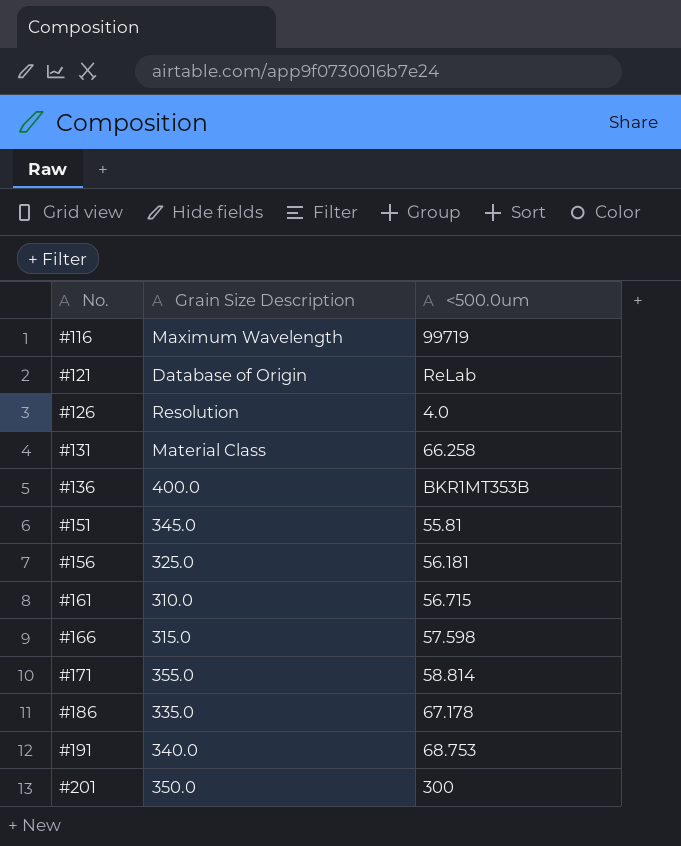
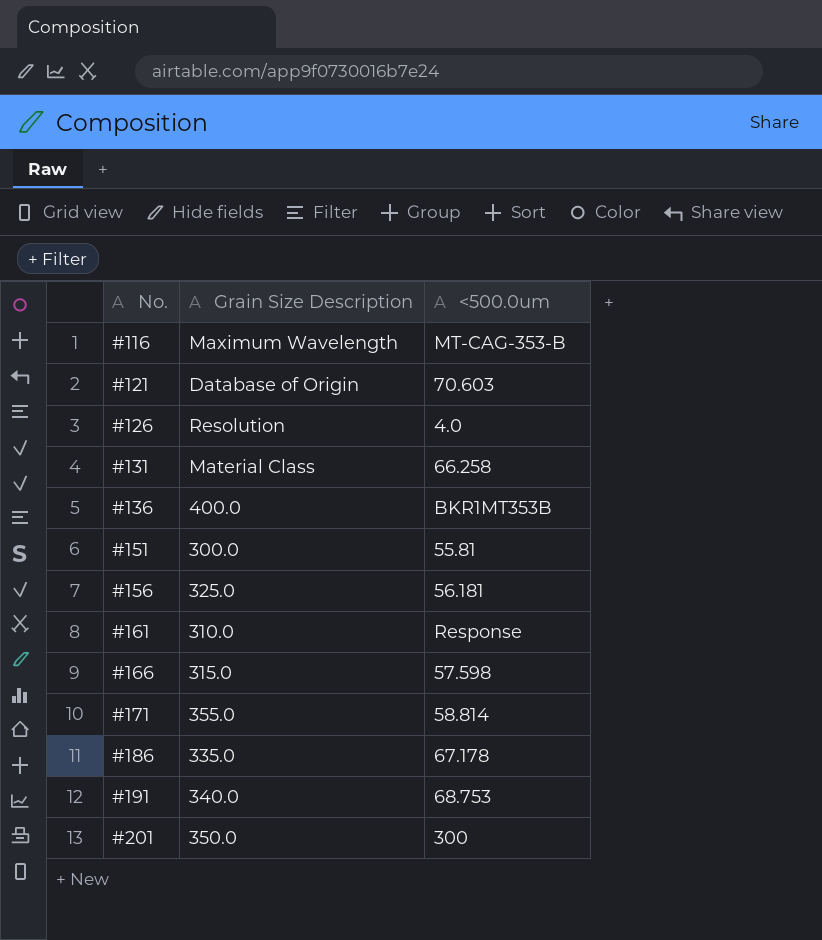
#116 | <500.0um: 99719 -> MT-CAG-353-B
#121 | <500.0um: ReLab -> 70.603
#151 | Grain Size Description: 345.0 -> 300.0
#161 | <500.0um: 56.715 -> Response

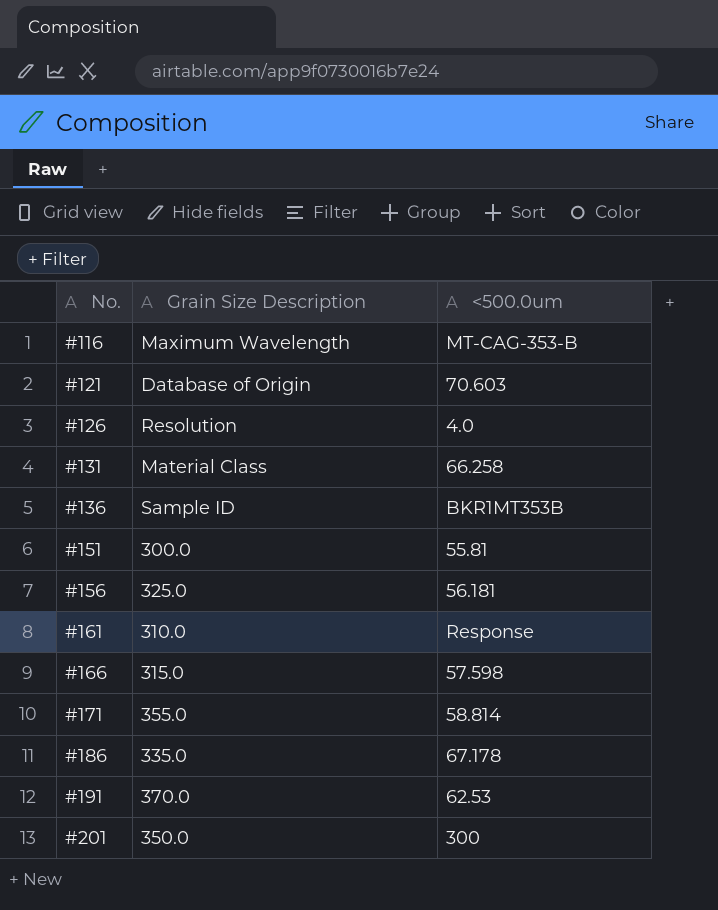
#136 | Grain Size Description: 400.0 -> Sample ID
#191 | Grain Size Description: 340.0 -> 370.0
#191 | <500.0um: 68.753 -> 62.53

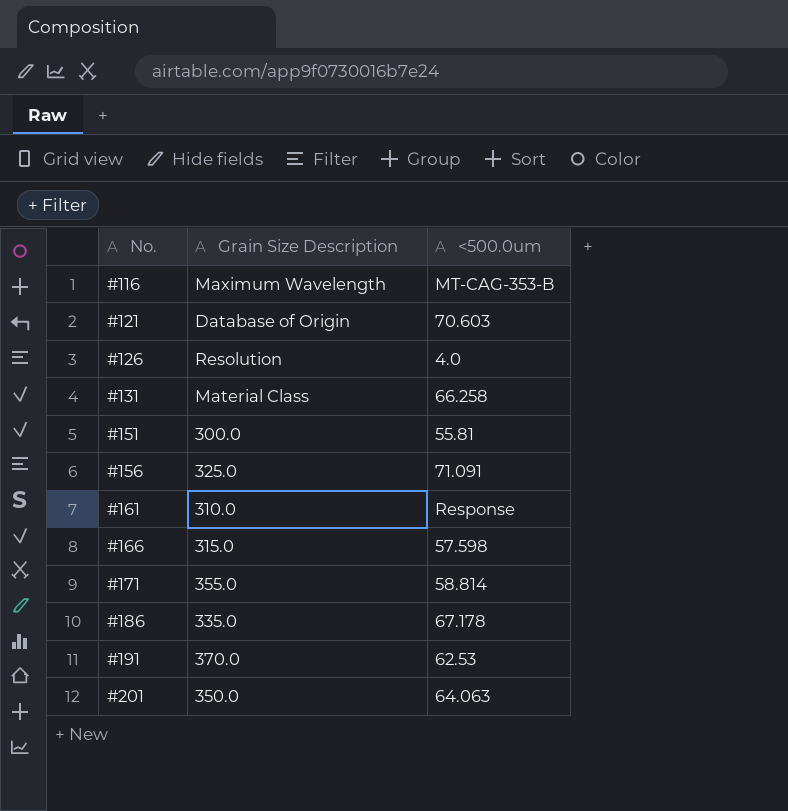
row #136: Sample ID | BKR1MT353B -> none
#156 | <500.0um: 56.181 -> 71.091
#201 | <500.0um: 300 -> 64.063

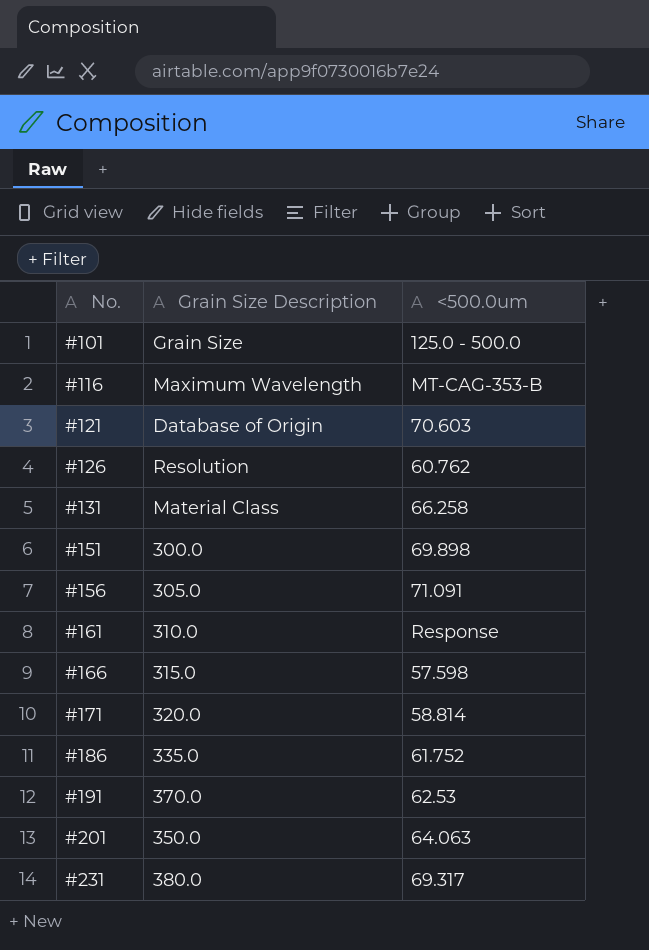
row #101: none -> Grain Size | 125.0 - 500.0
#126 | <500.0um: 4.0 -> 60.762
#151 | <500.0um: 55.81 -> 69.898
#156 | Grain Size Description: 325.0 -> 305.0
#171 | Grain Size Description: 355.0 -> 320.0
#186 | <500.0um: 67.178 -> 61.752
row #231: none -> 380.0 | 69.317

